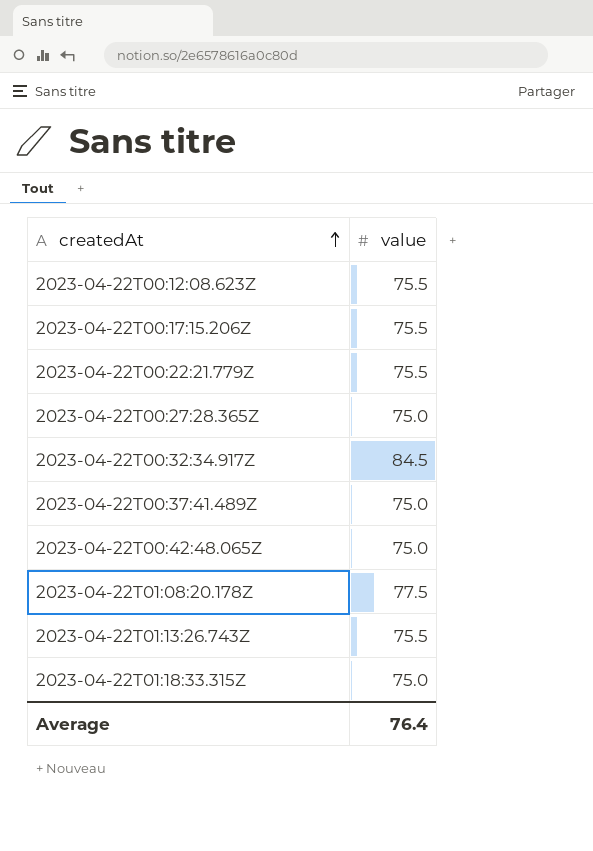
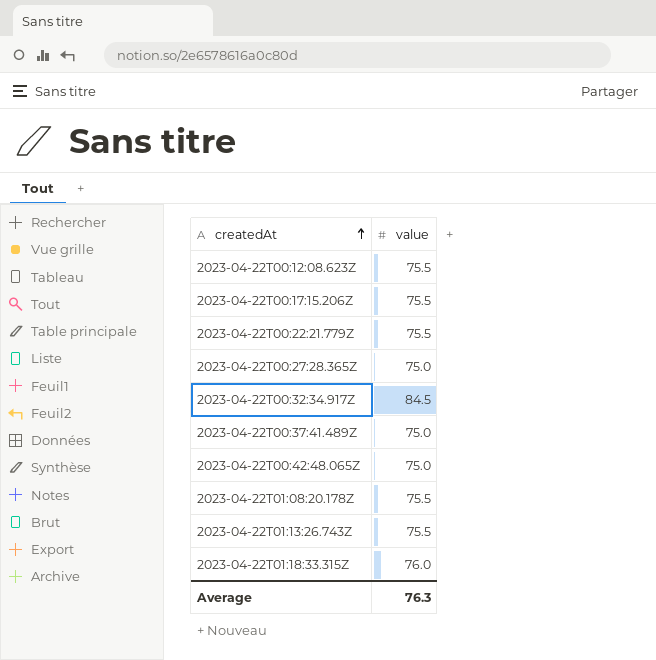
2023-04-22T01:08:20.178Z | value: 77.5 -> 75.5
2023-04-22T01:18:33.315Z | value: 75.0 -> 76.0
Average | value: 76.4 -> 76.3

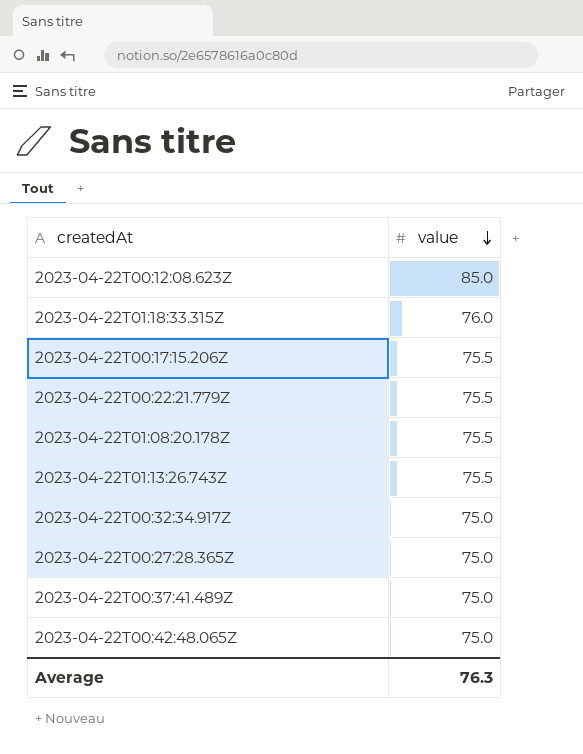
row order: createdAt ascending -> value descending
2023-04-22T00:12:08.623Z | value: 75.5 -> 85.0
2023-04-22T00:32:34.917Z | value: 84.5 -> 75.0

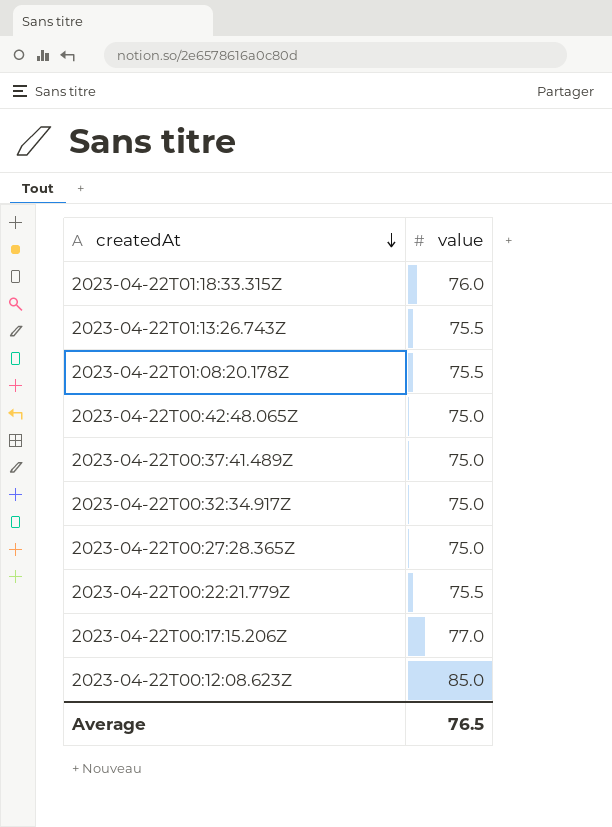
row order: value descending -> createdAt descending
2023-04-22T00:17:15.206Z | value: 75.5 -> 77.0
Average | value: 76.3 -> 76.5

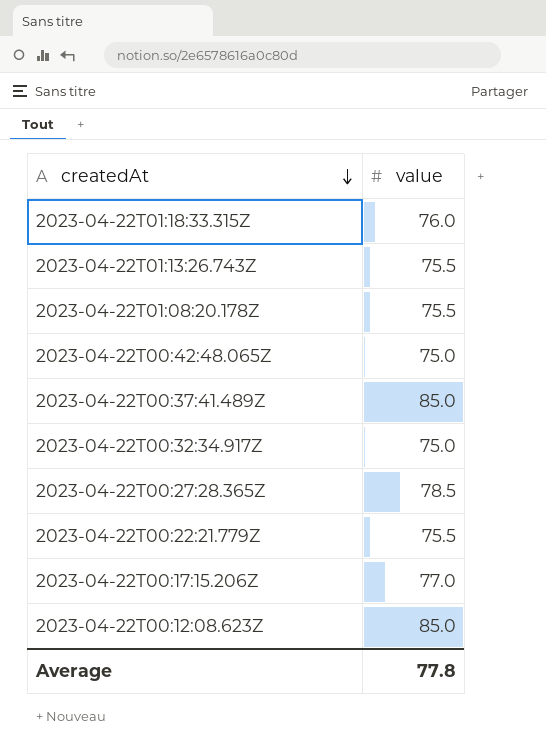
2023-04-22T00:37:41.489Z | value: 75.0 -> 85.0
2023-04-22T00:27:28.365Z | value: 75.0 -> 78.5
Average | value: 76.5 -> 77.8

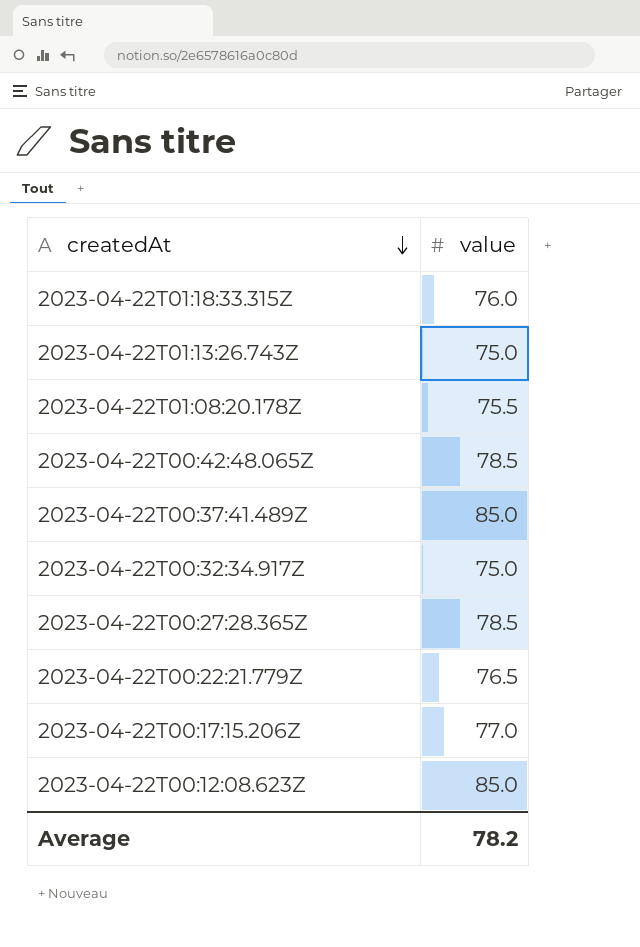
2023-04-22T01:13:26.743Z | value: 75.5 -> 75.0
2023-04-22T00:42:48.065Z | value: 75.0 -> 78.5
2023-04-22T00:22:21.779Z | value: 75.5 -> 76.5
Average | value: 77.8 -> 78.2

